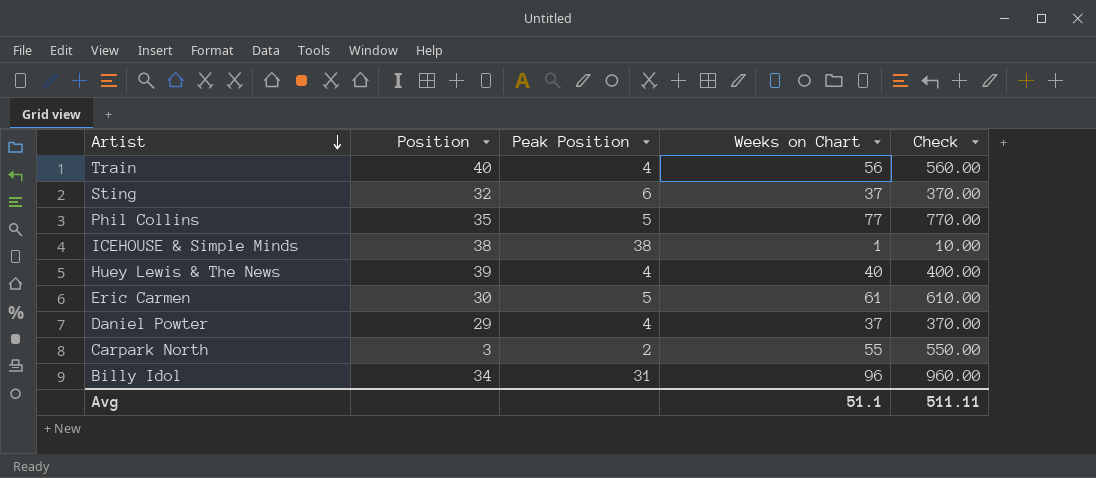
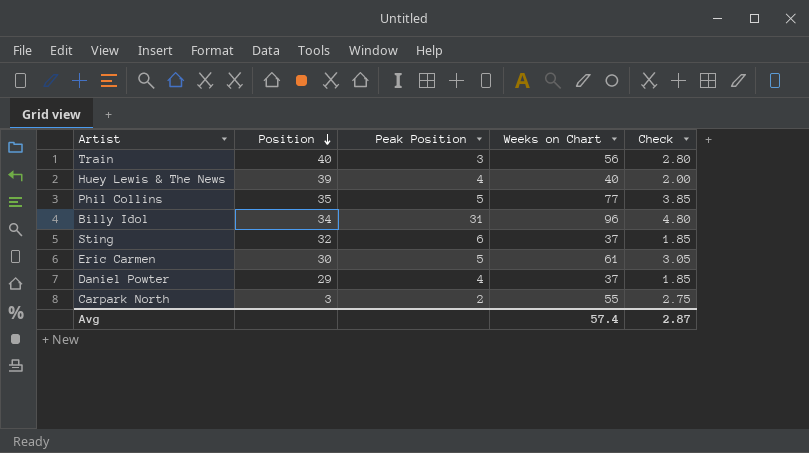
row order: Artist descending -> Position descending
column Check | formula: [Weeks on Chart] * 10 -> [Weeks on Chart] * 0.05
row ICEHOUSE & Simple Minds: 38 | 38 | 1 | 10.00 -> none
Train | Peak Position: 4 -> 3
Avg | Weeks on Chart: 51.1 -> 57.4
Avg | Check: 511.11 -> 2.87

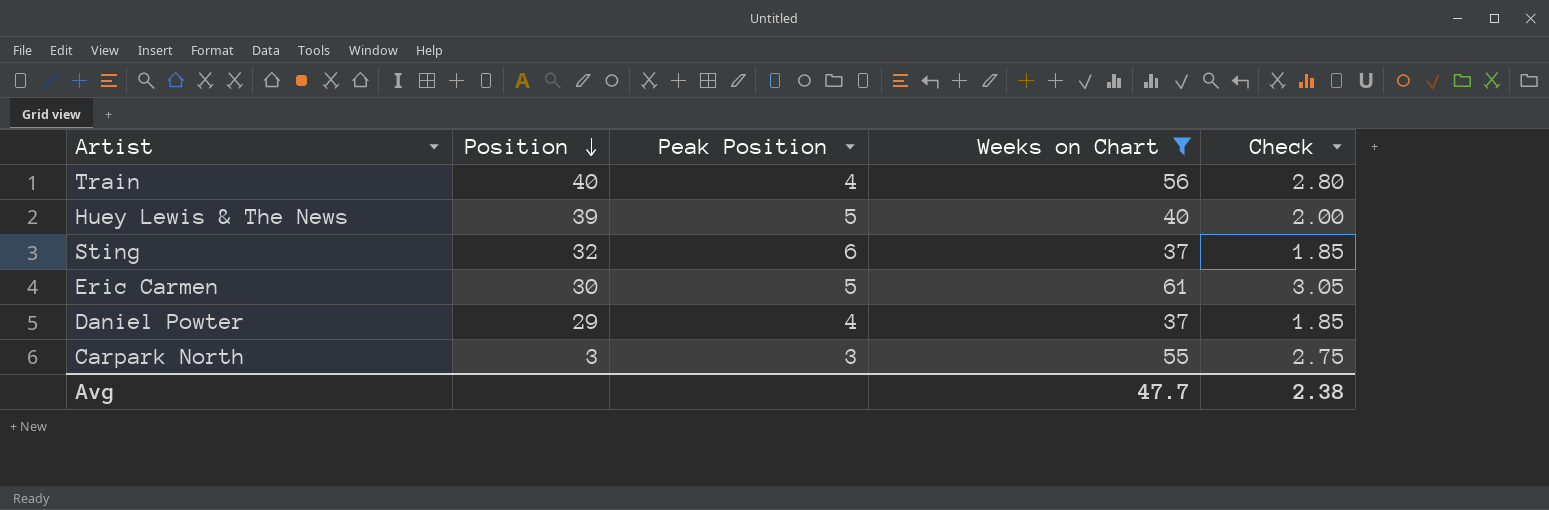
filter: none -> Weeks on Chart <= 61
Train | Peak Position: 3 -> 4
Huey Lewis & The News | Peak Position: 4 -> 5
Carpark North | Peak Position: 2 -> 3
Avg | Weeks on Chart: 57.4 -> 47.7
Avg | Check: 2.87 -> 2.38

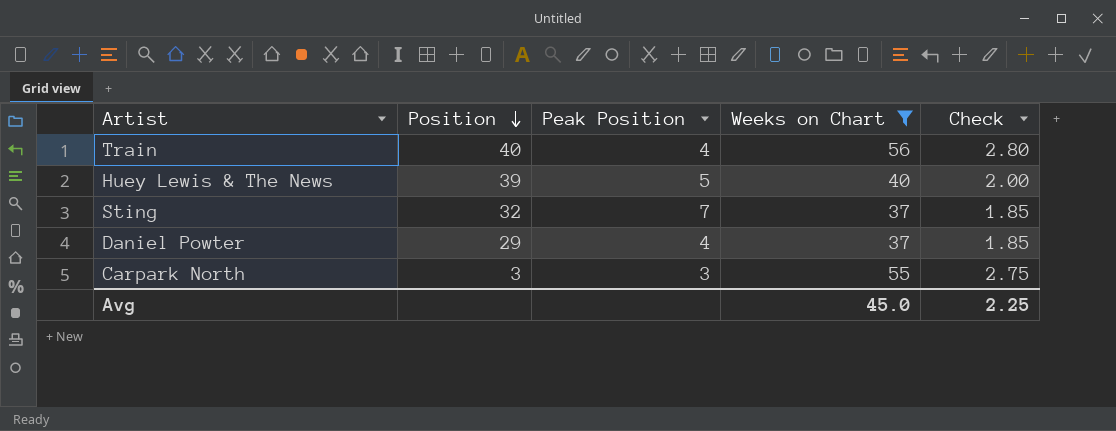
row Eric Carmen: 30 | 5 | 61 | 3.05 -> none
Sting | Peak Position: 6 -> 7
Avg | Weeks on Chart: 47.7 -> 45.0
Avg | Check: 2.38 -> 2.25

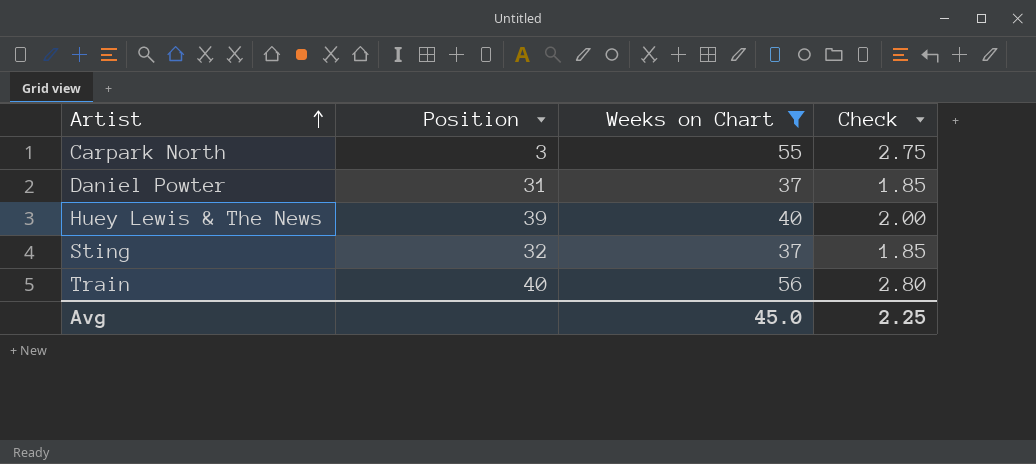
row order: Position descending -> Artist ascending
column Peak Position | position: 3 -> none
Daniel Powter | Position: 29 -> 31

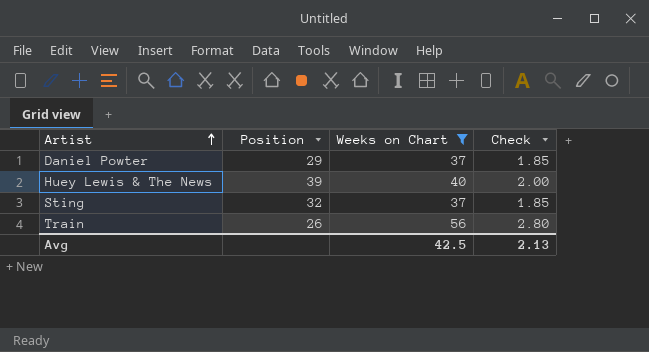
row Carpark North: 3 | 55 | 2.75 -> none
Daniel Powter | Position: 31 -> 29
Train | Position: 40 -> 26
Avg | Weeks on Chart: 45.0 -> 42.5
Avg | Check: 2.25 -> 2.13

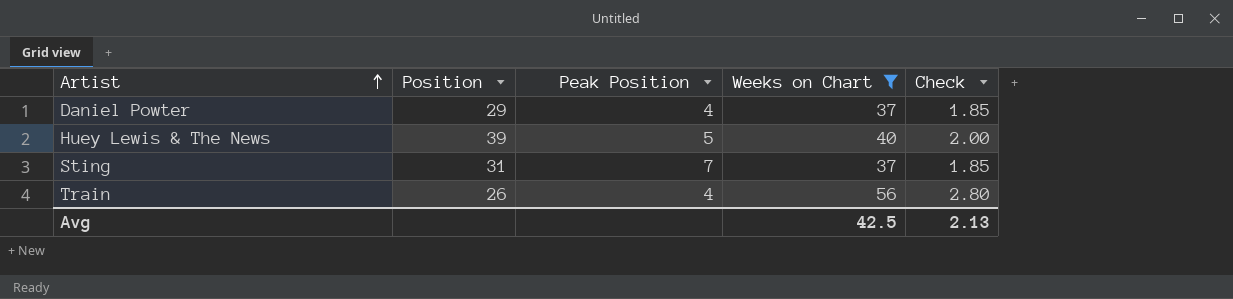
column Peak Position | position: none -> 3
Sting | Position: 32 -> 31

